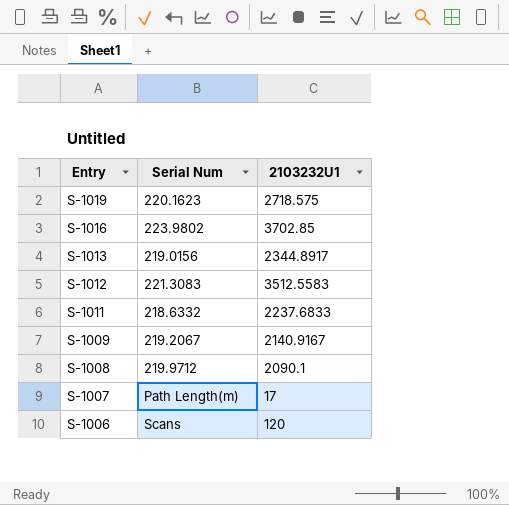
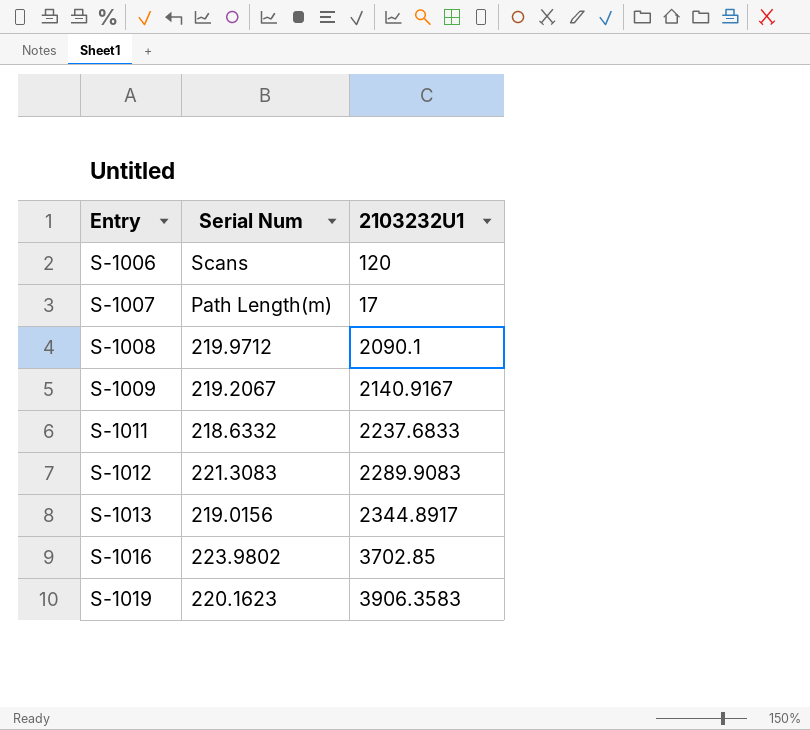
row order: Entry descending -> Entry ascending
S-1012 | 2103232U1: 3512.5583 -> 2289.9083
S-1019 | 2103232U1: 2718.575 -> 3906.3583

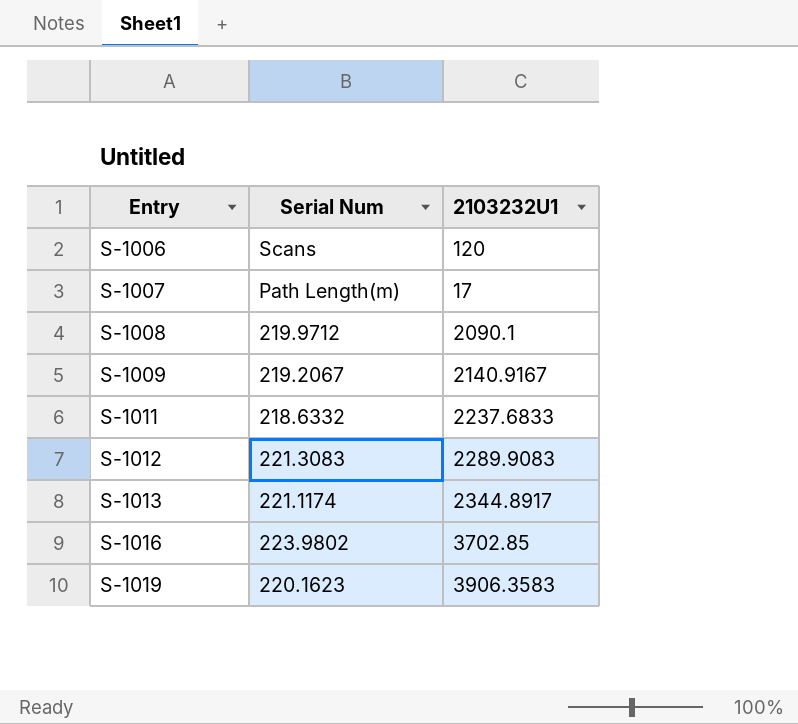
S-1013 | Serial Num: 219.0156 -> 221.1174

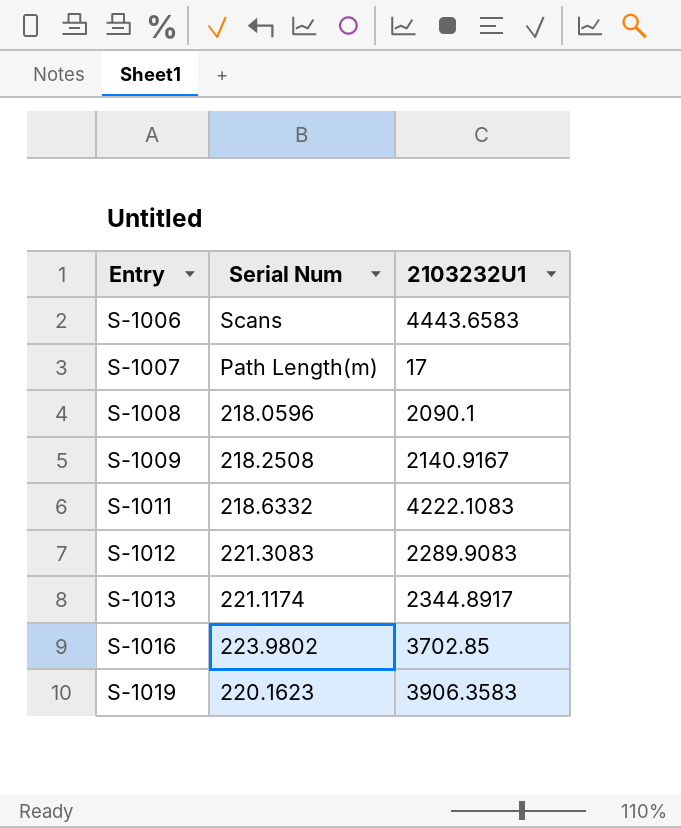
S-1006 | 2103232U1: 120 -> 4443.6583
S-1008 | Serial Num: 219.9712 -> 218.0596
S-1009 | Serial Num: 219.2067 -> 218.2508
S-1011 | 2103232U1: 2237.6833 -> 4222.1083

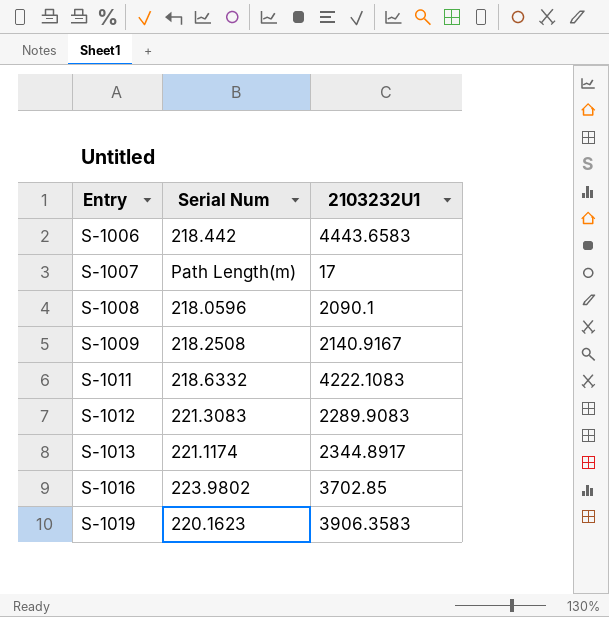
S-1006 | Serial Num: Scans -> 218.442

